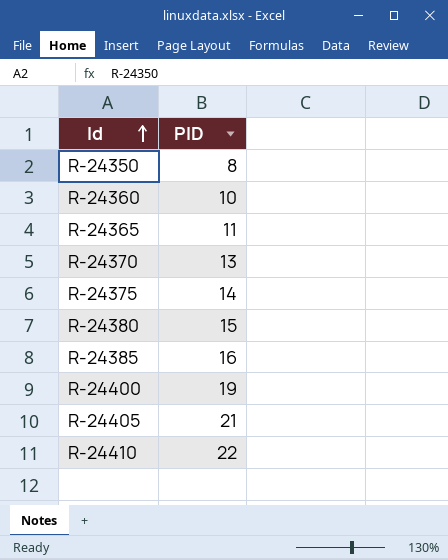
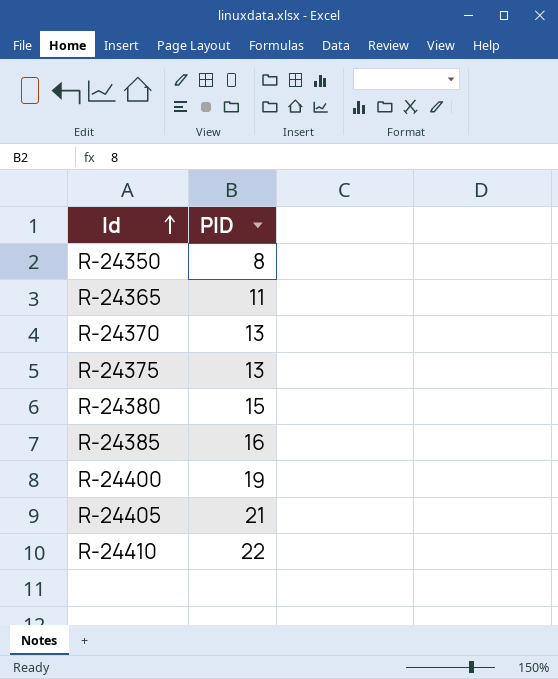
row R-24360: 10 -> none
R-24375 | PID: 14 -> 13

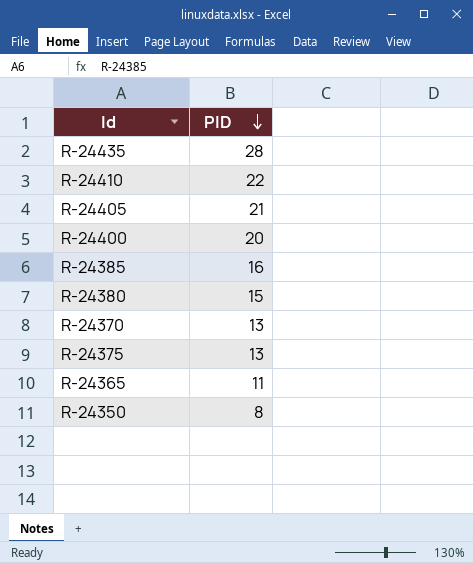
row order: Id ascending -> PID descending
row R-24435: none -> 28
R-24400 | PID: 19 -> 20

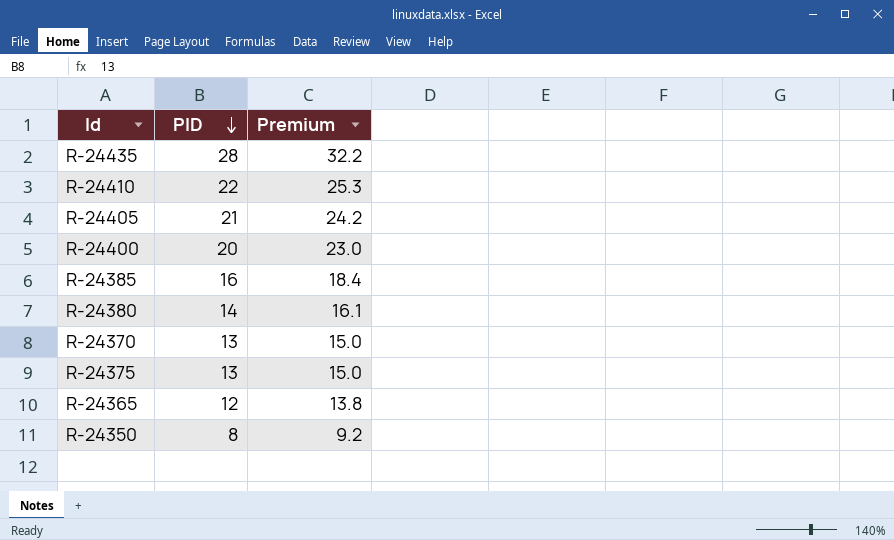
column Premium | formula: none -> [PID] * 1.15
R-24380 | PID: 15 -> 14
R-24365 | PID: 11 -> 12

